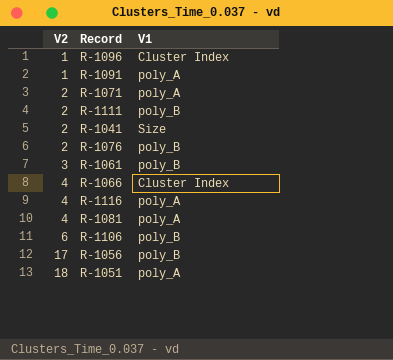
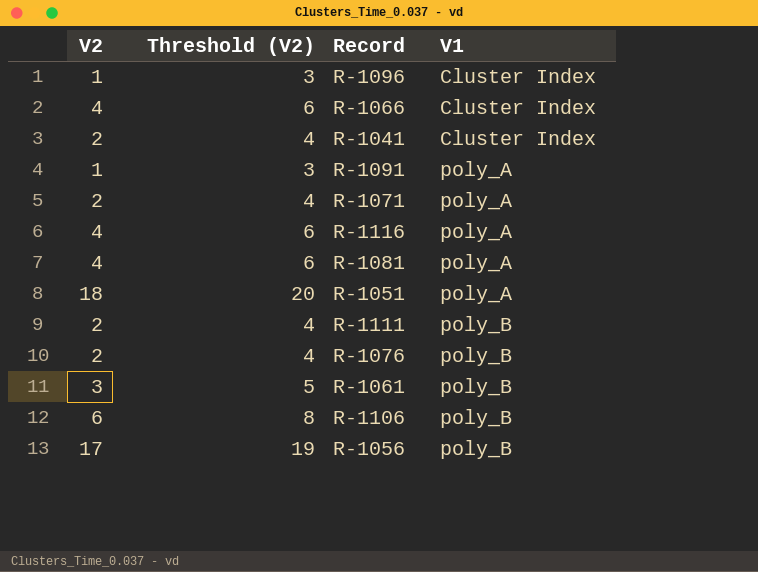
row order: V2 ascending -> V1 ascending
column Threshold (V2) | formula: none -> [V2] + 2
R-1041 | V1: Size -> Cluster Index

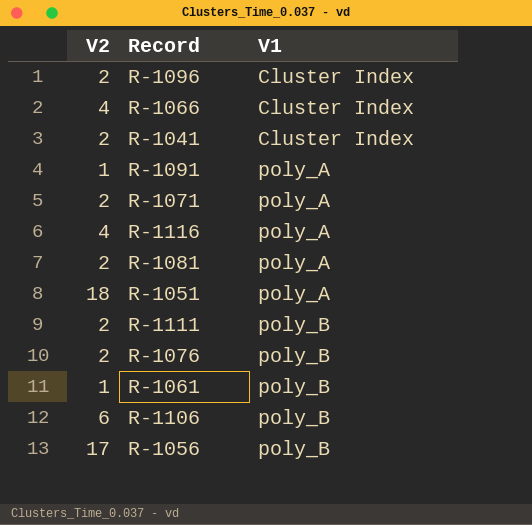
column Threshold (V2) | formula: [V2] + 2 -> none
R-1096 | V2: 1 -> 2
R-1081 | V2: 4 -> 2
R-1061 | V2: 3 -> 1

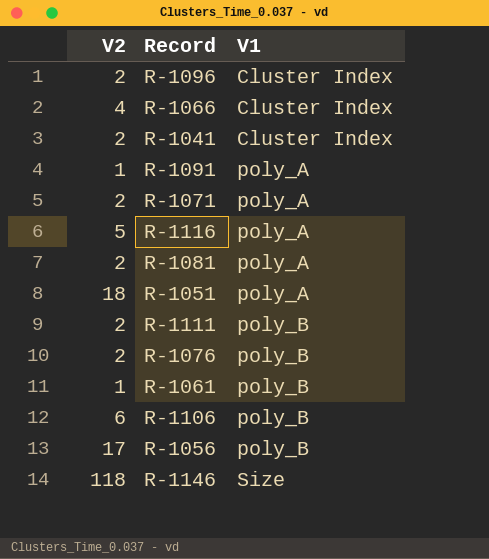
R-1116 | V2: 4 -> 5
row R-1146: none -> 118 | Size

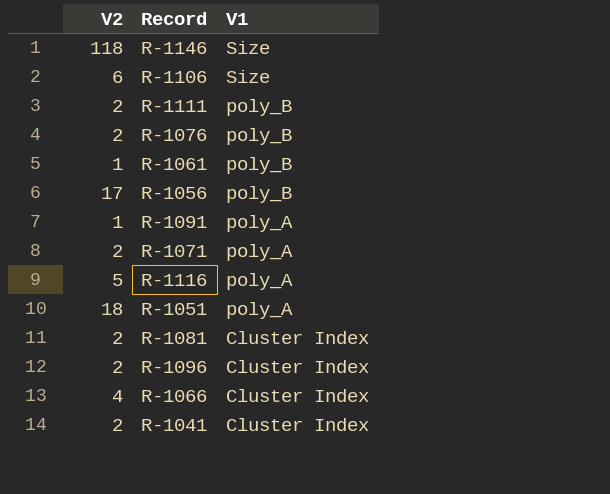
row order: V1 ascending -> V1 descending
R-1106 | V1: poly_B -> Size
R-1081 | V1: poly_A -> Cluster Index

